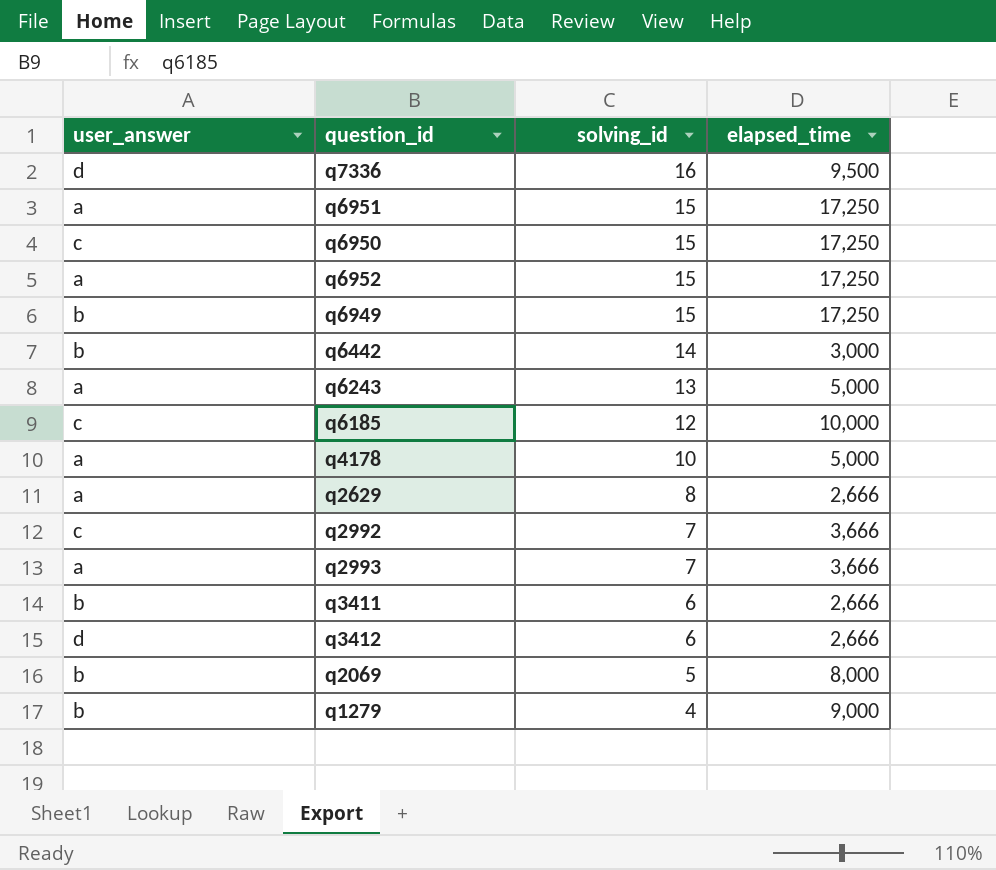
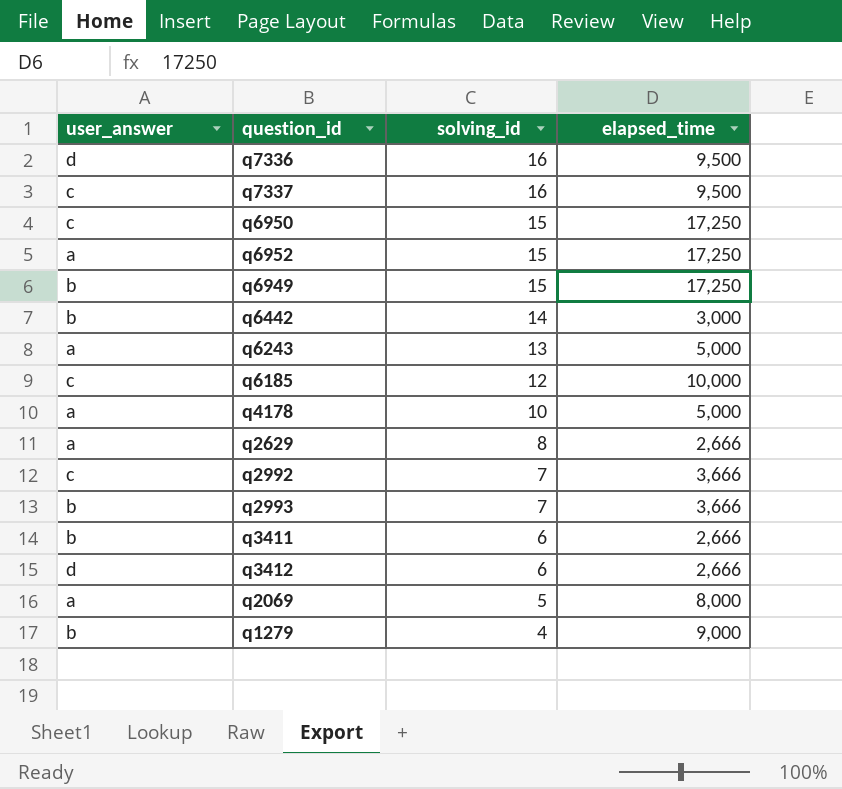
row q6951: a | 15 | 17,250 -> none
row q7337: none -> c | 16 | 9,500
q2993 | user_answer: a -> b
q2069 | user_answer: b -> a

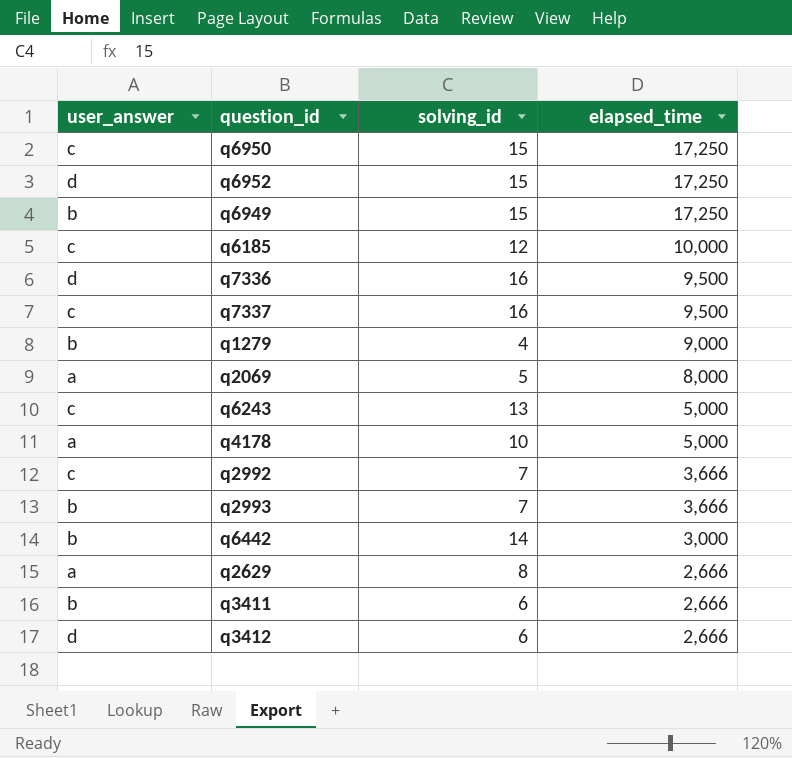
row order: solving_id descending -> elapsed_time descending
q6952 | user_answer: a -> d
q6243 | user_answer: a -> c

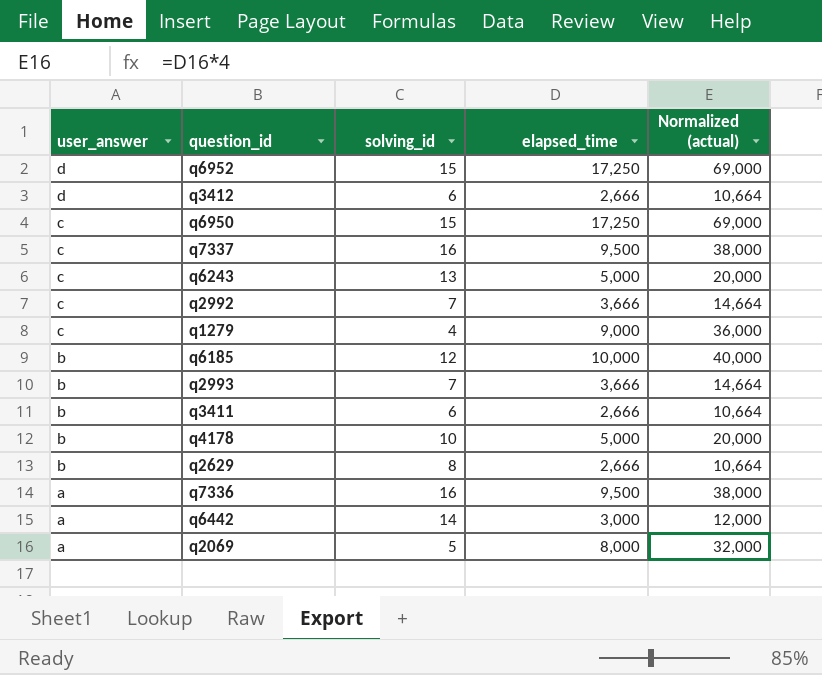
row order: elapsed_time descending -> user_answer descending
column Normalized (actual) | formula: none -> [elapsed_time] * 4
row q6949: b | 15 | 17,250 -> none
q1279 | user_answer: b -> c
q6185 | user_answer: c -> b
q4178 | user_answer: a -> b
q2629 | user_answer: a -> b
q7336 | user_answer: d -> a
q6442 | user_answer: b -> a

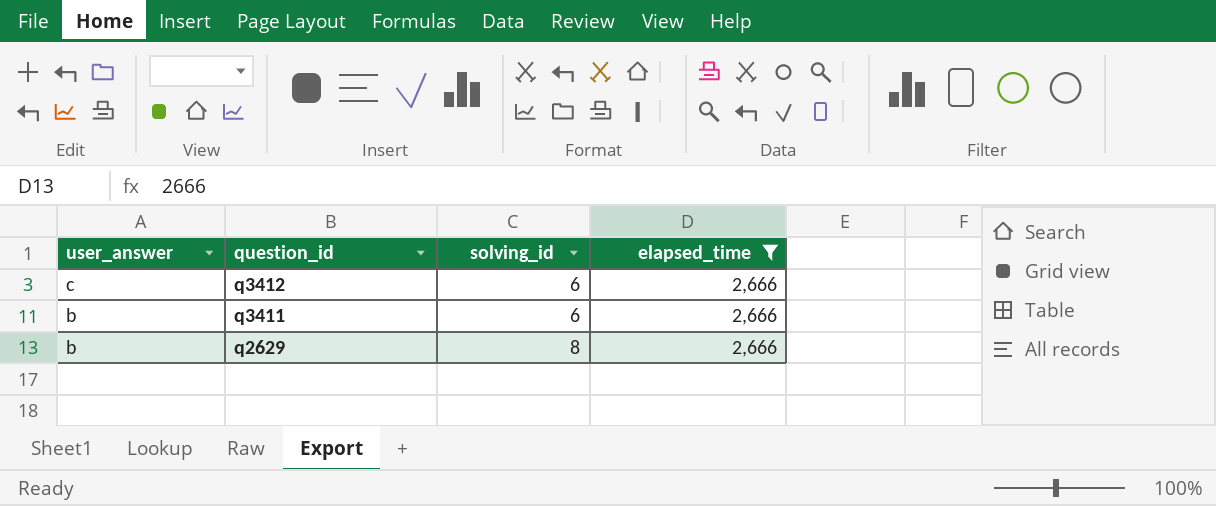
filter: none -> elapsed_time = 2,666
column Normalized (actual) | formula: [elapsed_time] * 4 -> none
q3412 | user_answer: d -> c

